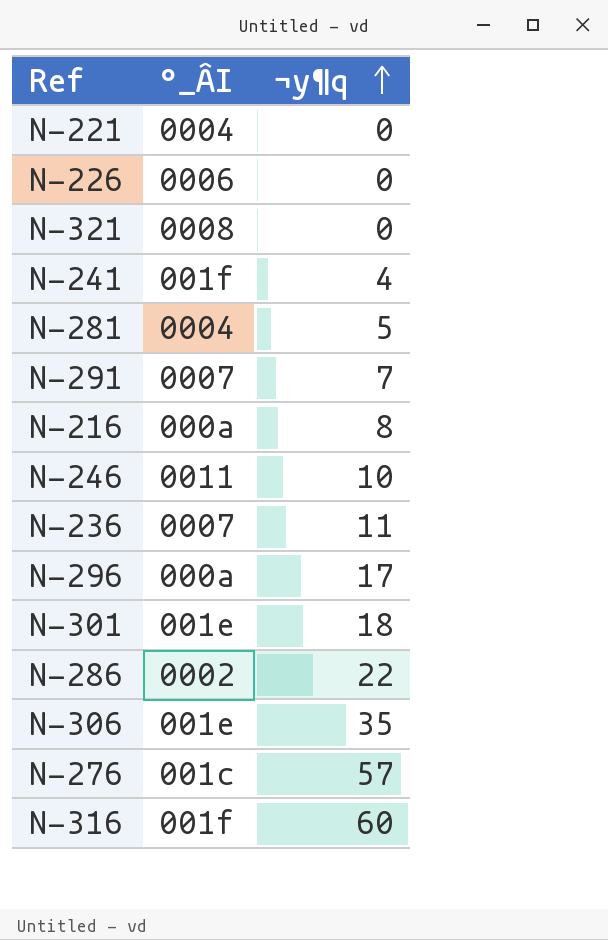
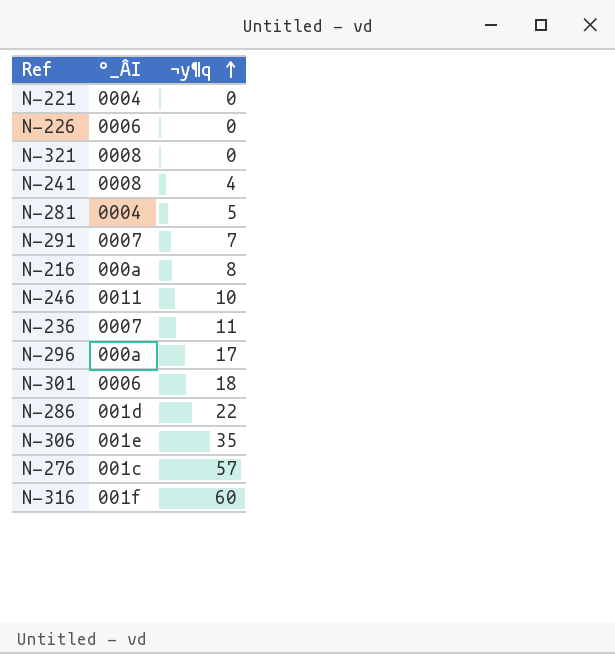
N-241 | °_ÂI: 001f -> 0008
N-301 | °_ÂI: 001e -> 0006
N-286 | °_ÂI: 0002 -> 001d

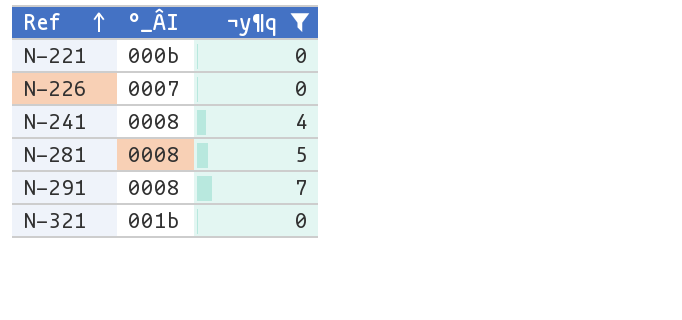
filter: none -> ¬y¶q <= 7
row order: ¬y¶q ascending -> Ref ascending
N-221 | °_ÂI: 0004 -> 000b
N-226 | °_ÂI: 0006 -> 0007
N-281 | °_ÂI: 0004 -> 0008
N-291 | °_ÂI: 0007 -> 0008
N-321 | °_ÂI: 0008 -> 001b

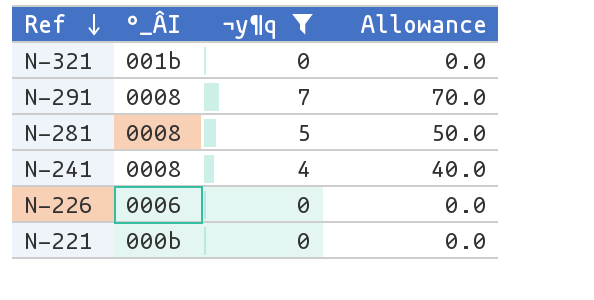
row order: Ref ascending -> Ref descending
column Allowance | formula: none -> [¬y¶q] * 10
N-226 | °_ÂI: 0007 -> 0006

